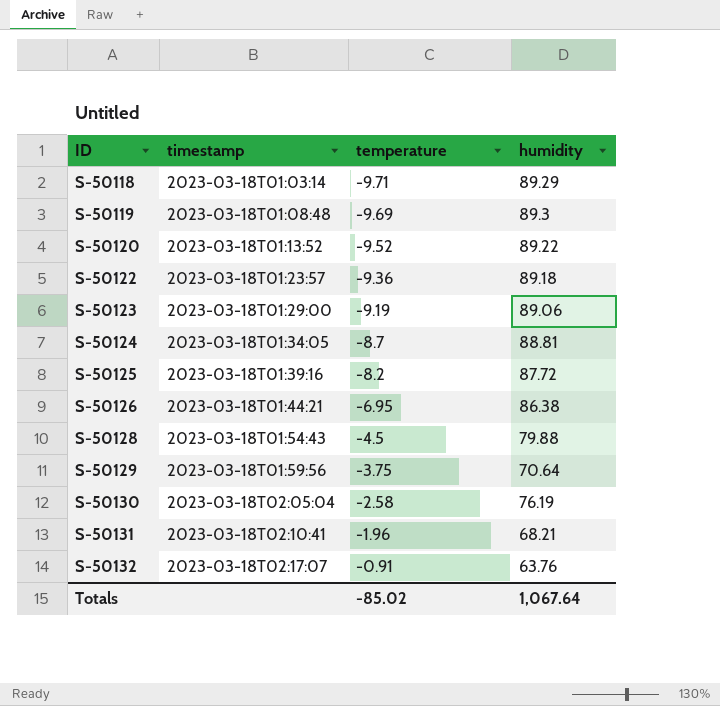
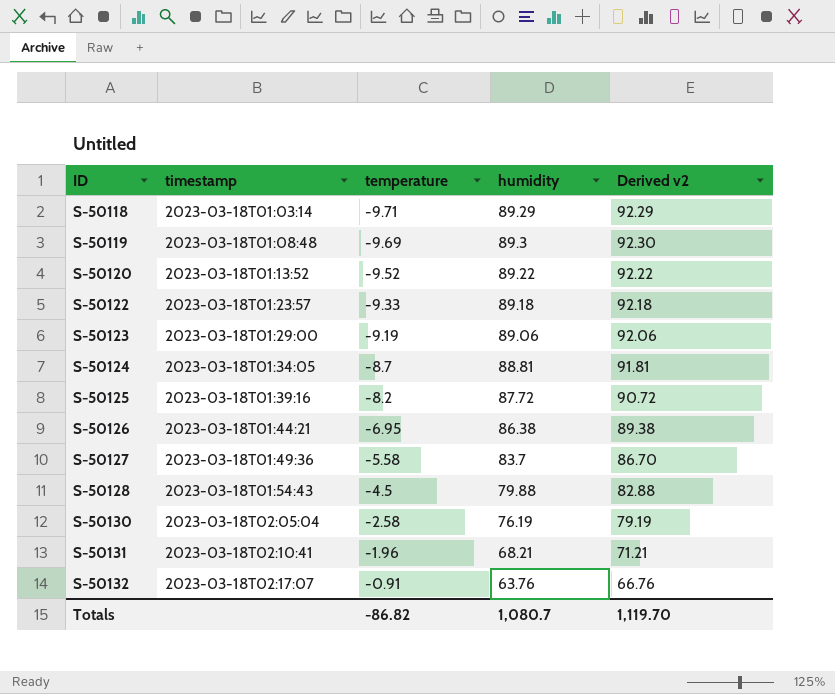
column Derived v2 | formula: none -> [humidity] + 3
row S-50129: 2023-03-18T01:59:56 | -3.75 | 70.64 -> none
S-50122 | temperature: -9.36 -> -9.33
row S-50127: none -> 2023-03-18T01:49:36 | -5.58 | 83.7 | 86.70
Totals | temperature: -85.02 -> -86.82
Totals | humidity: 1,067.64 -> 1,080.7

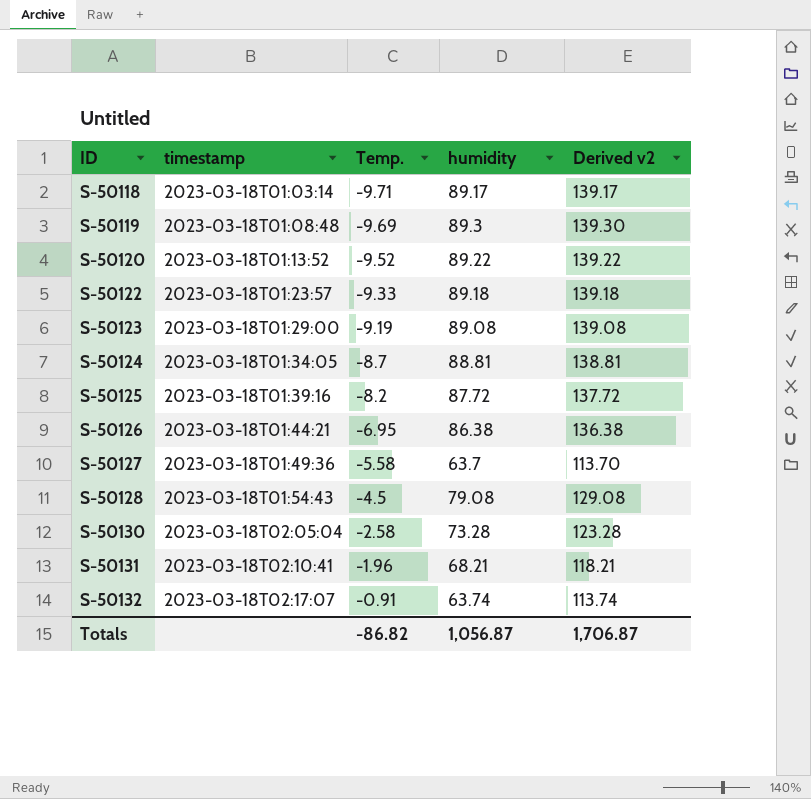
column name: temperature -> Temp.
column Derived v2 | formula: [humidity] + 3 -> [humidity] + 50
S-50118 | humidity: 89.29 -> 89.17
S-50123 | humidity: 89.06 -> 89.08
S-50127 | humidity: 83.7 -> 63.7
S-50128 | humidity: 79.88 -> 79.08
S-50130 | humidity: 76.19 -> 73.28
S-50132 | humidity: 63.76 -> 63.74
Totals | humidity: 1,080.7 -> 1,056.87
Totals | Derived v2: 1,119.70 -> 1,706.87

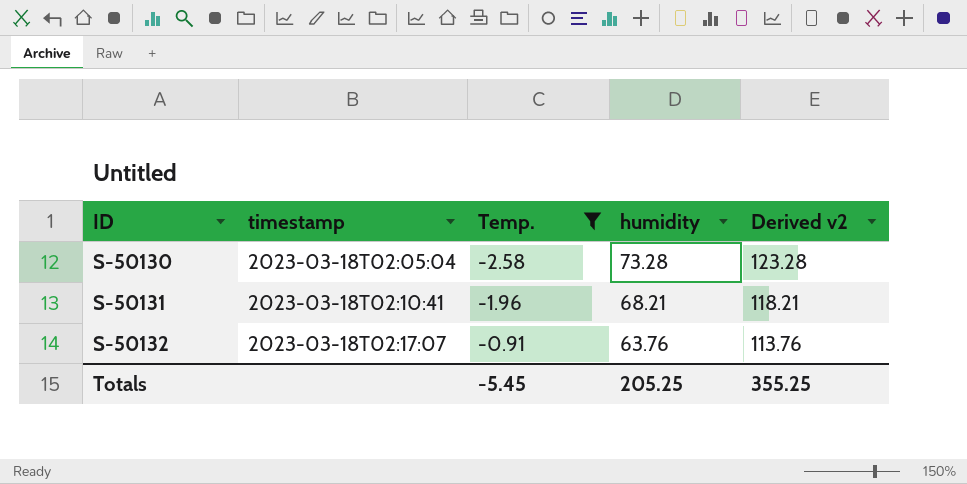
filter: none -> Temp. >= -2.58
S-50132 | humidity: 63.74 -> 63.76
S-50132 | Derived v2: 113.74 -> 113.76
Totals | Temp.: -86.82 -> -5.45
Totals | humidity: 1,056.87 -> 205.25
Totals | Derived v2: 1,706.87 -> 355.25

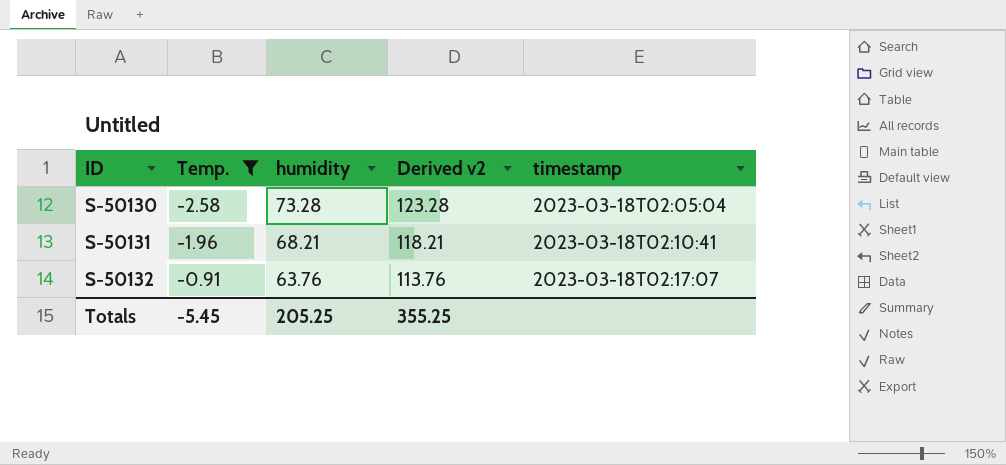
column timestamp | position: 2 -> 5

